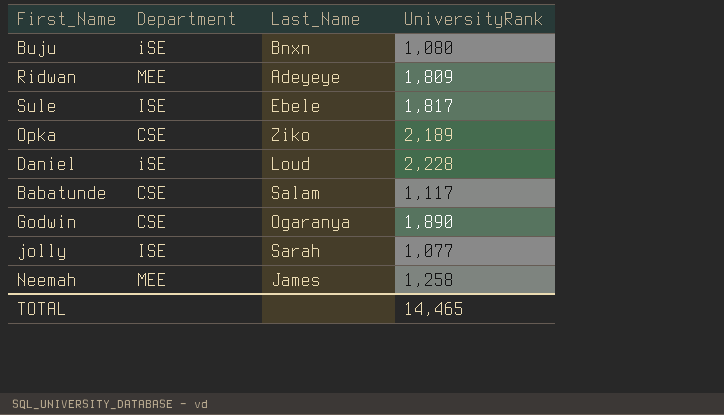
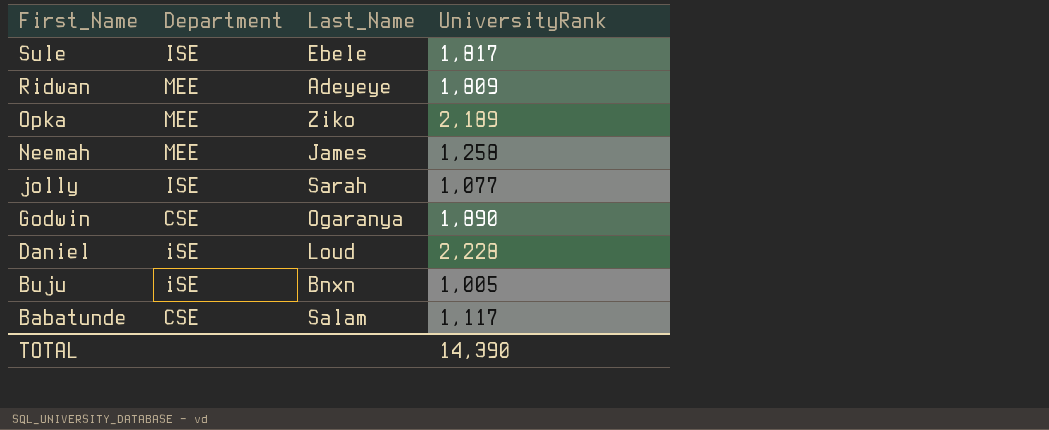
row order: none -> First_Name descending
Opka | Department: CSE -> MEE
Buju | UniversityRank: 1,080 -> 1,005
TOTAL | UniversityRank: 14,465 -> 14,390

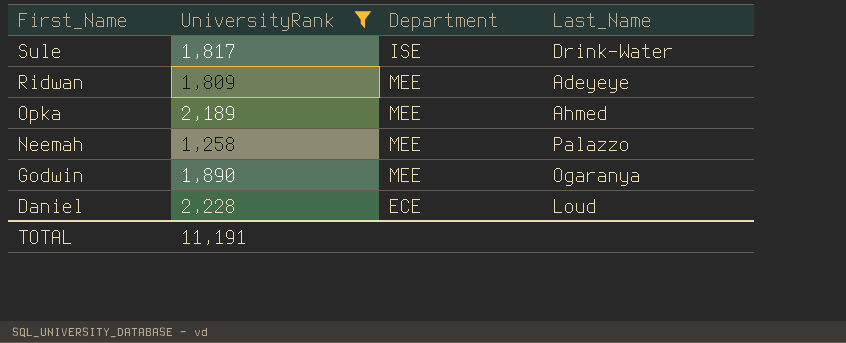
filter: none -> UniversityRank >= 1,258
column UniversityRank | position: 4 -> 2
Sule | Last_Name: Ebele -> Drink-Water
Opka | Last_Name: Ziko -> Ahmed
Neemah | Last_Name: James -> Palazzo
Godwin | Department: CSE -> MEE
Daniel | Department: iSE -> ECE
TOTAL | UniversityRank: 14,390 -> 11,191

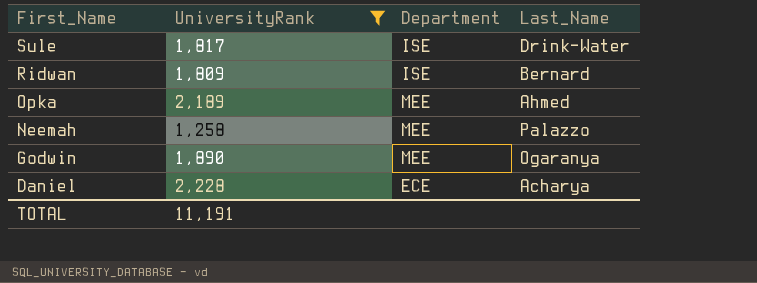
Ridwan | Department: MEE -> ISE
Ridwan | Last_Name: Adeyeye -> Bernard
Daniel | Last_Name: Loud -> Acharya

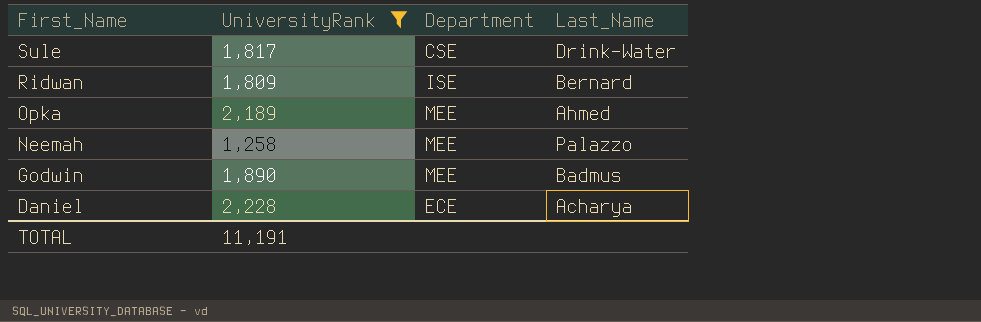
Sule | Department: ISE -> CSE
Godwin | Last_Name: Ogaranya -> Badmus

